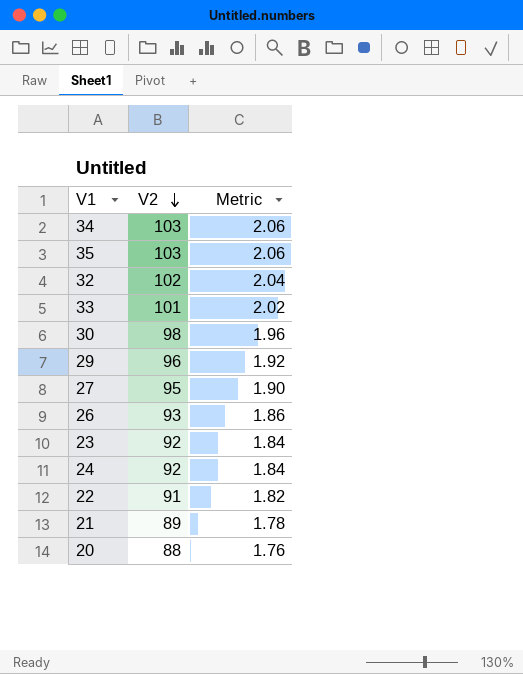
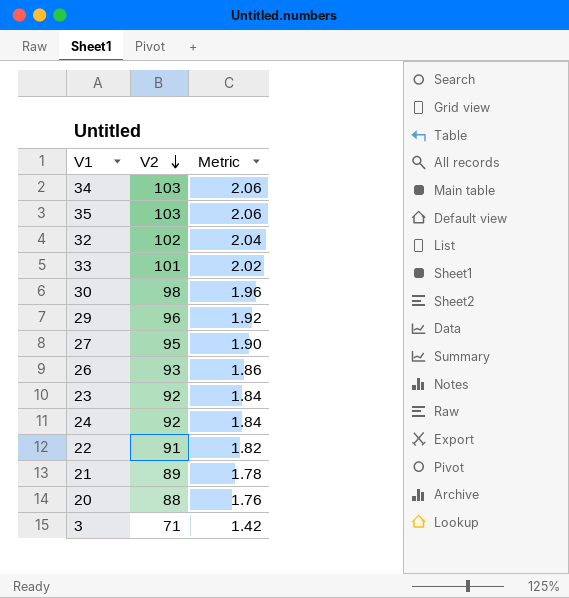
row 3: none -> 71 | 1.42

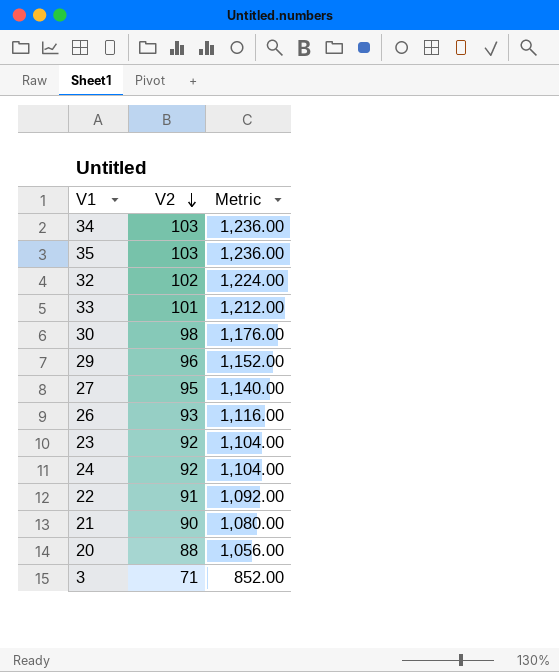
column Metric | formula: [V2] * 0.02 -> [V2] * 12
21 | V2: 89 -> 90

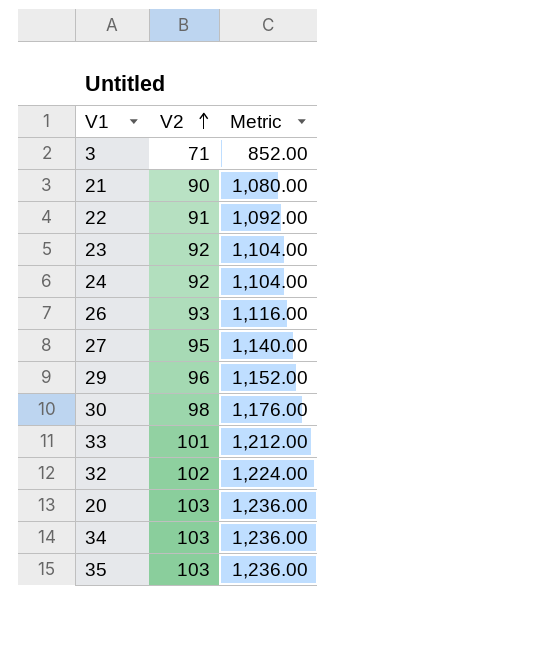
row order: V2 descending -> V2 ascending
20 | V2: 88 -> 103
20 | Metric: 1,056.00 -> 1,236.00

